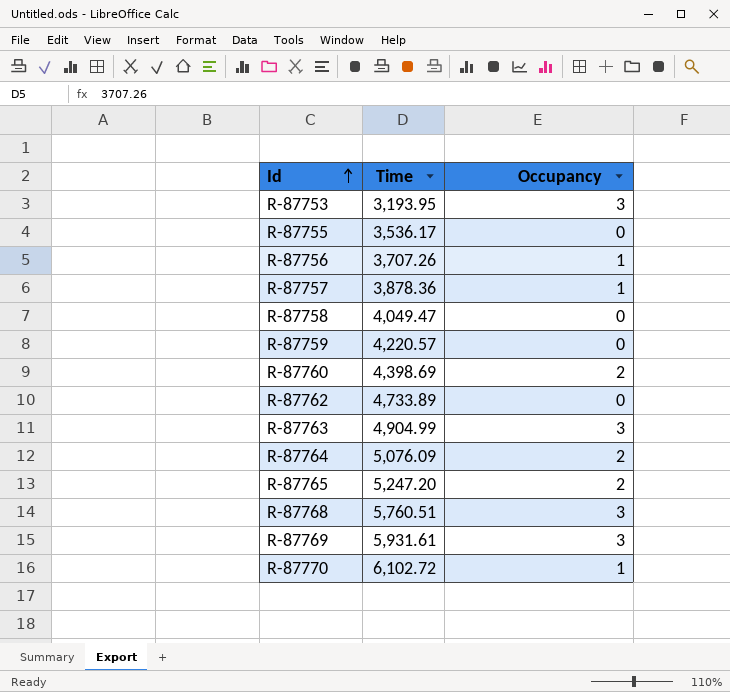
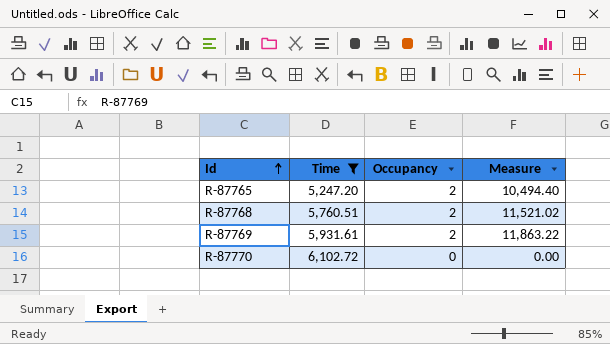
filter: none -> Time >= 5,247.20
column Measure | formula: none -> [Time] * [Occupancy]
R-87768 | Occupancy: 3 -> 2
R-87769 | Occupancy: 3 -> 2
R-87770 | Occupancy: 1 -> 0

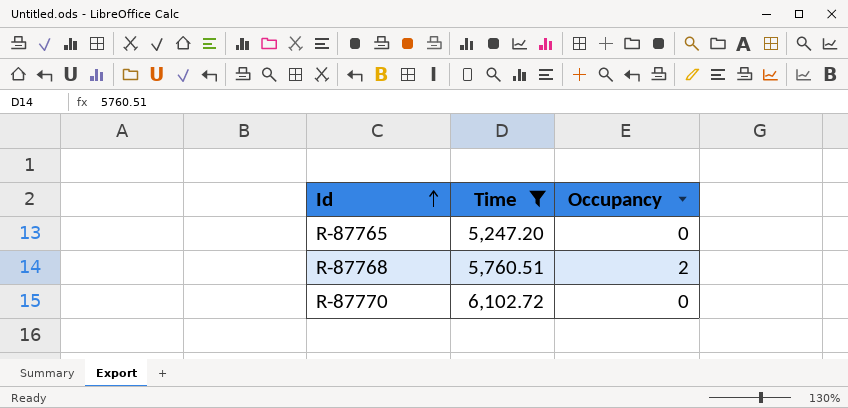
column Measure | formula: [Time] * [Occupancy] -> none
row R-87769: 5,931.61 | 2 | 11,863.22 -> none
R-87765 | Occupancy: 2 -> 0

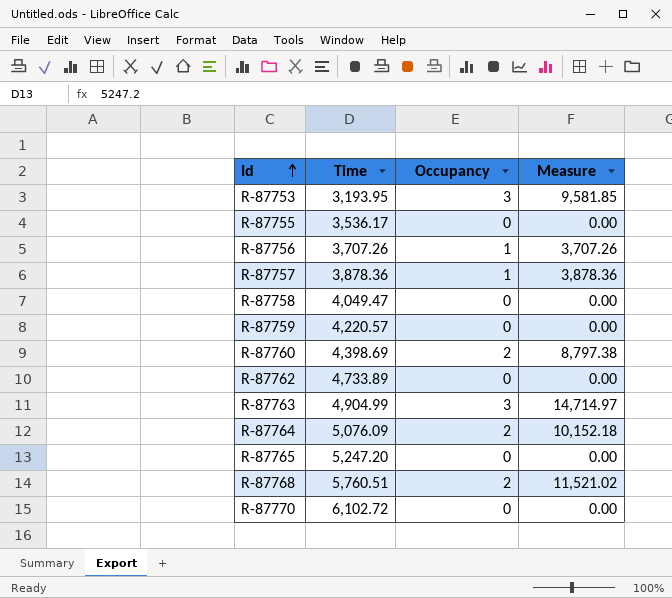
filter: Time >= 5,247.20 -> none
column Measure | formula: none -> [Time] * [Occupancy]

